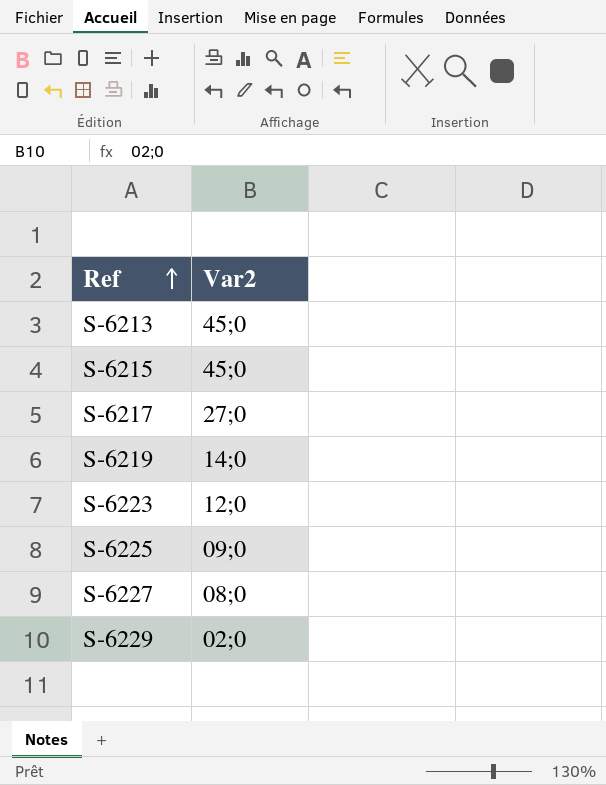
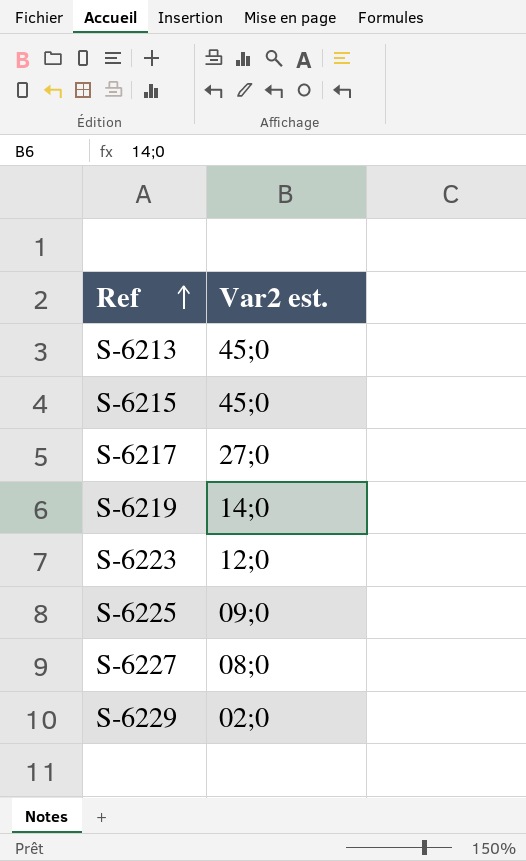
column name: Var2 -> Var2 est.

